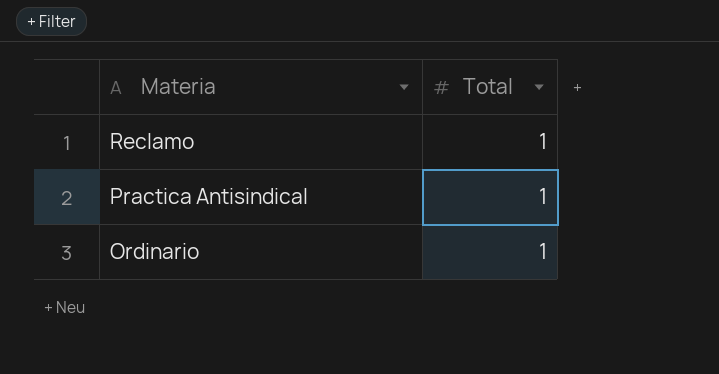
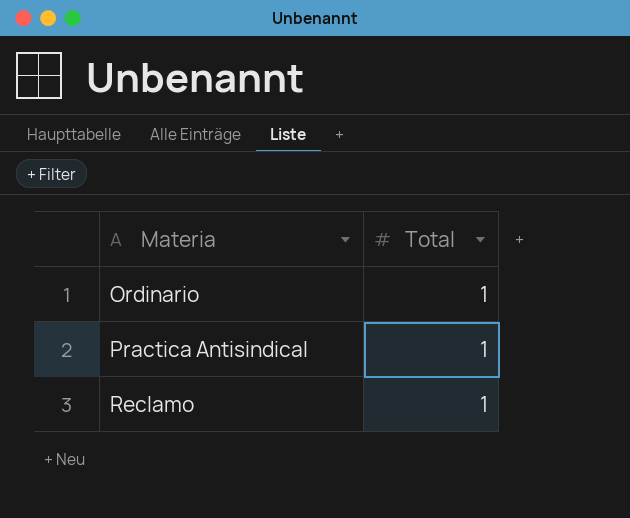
row order: Materia descending -> Materia ascending

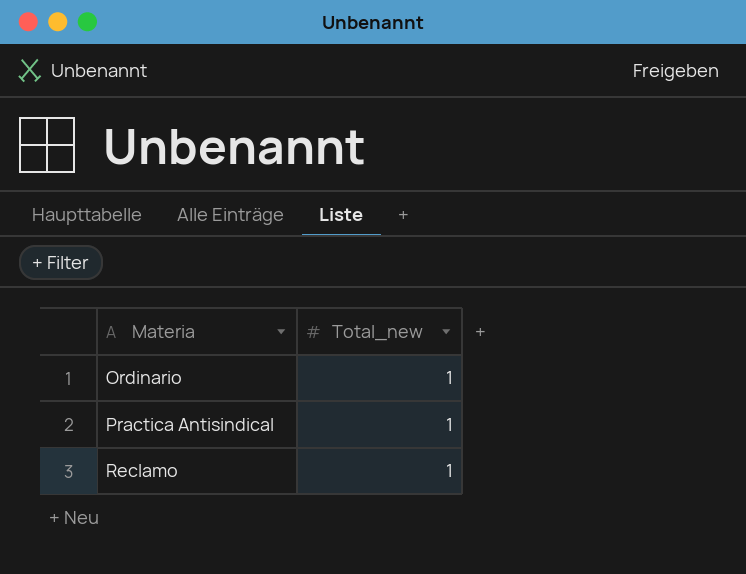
column name: Total -> Total_new

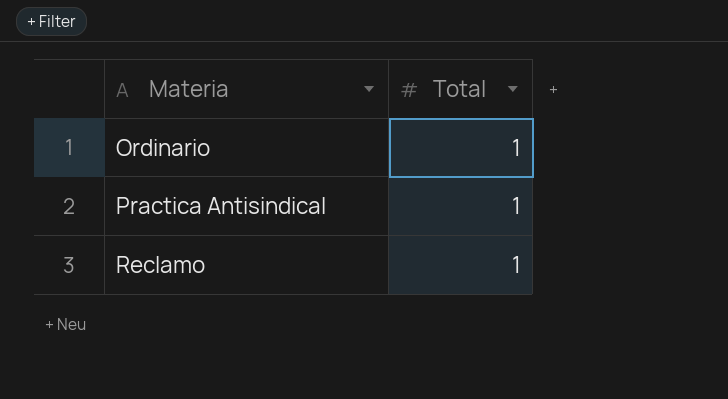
column name: Total_new -> Total

